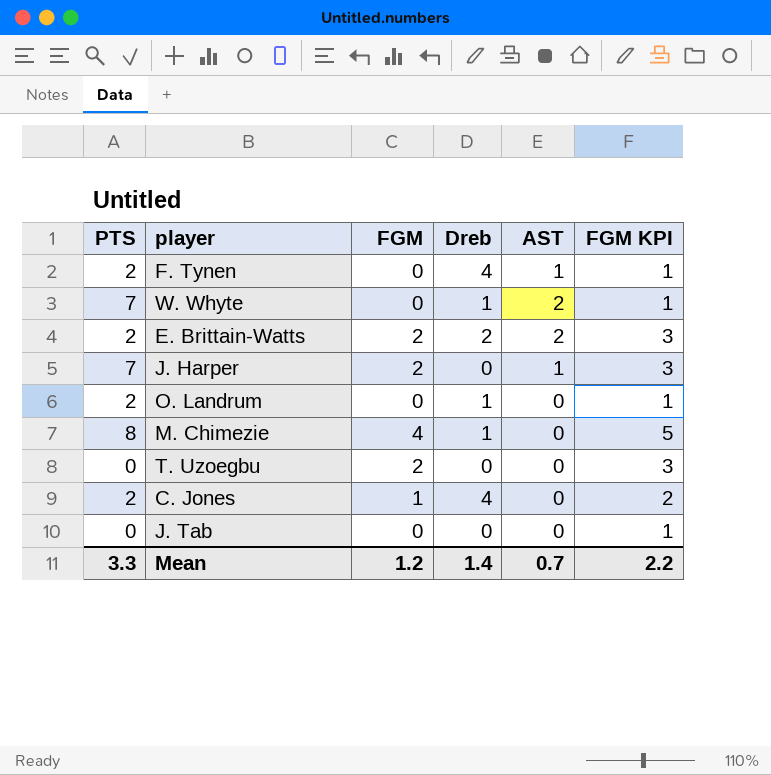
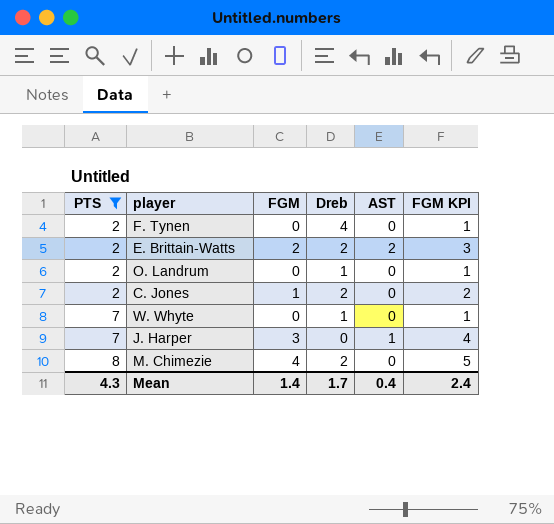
filter: none -> PTS != 0
row order: none -> PTS ascending
F. Tynen | AST: 1 -> 0
C. Jones | Dreb: 4 -> 2
W. Whyte | AST: 2 -> 0
J. Harper | FGM: 2 -> 3
J. Harper | FGM KPI: 3 -> 4
M. Chimezie | Dreb: 1 -> 2
Mean | PTS: 3.3 -> 4.3
Mean | FGM: 1.2 -> 1.4
Mean | Dreb: 1.4 -> 1.7
Mean | AST: 0.7 -> 0.4
Mean | FGM KPI: 2.2 -> 2.4

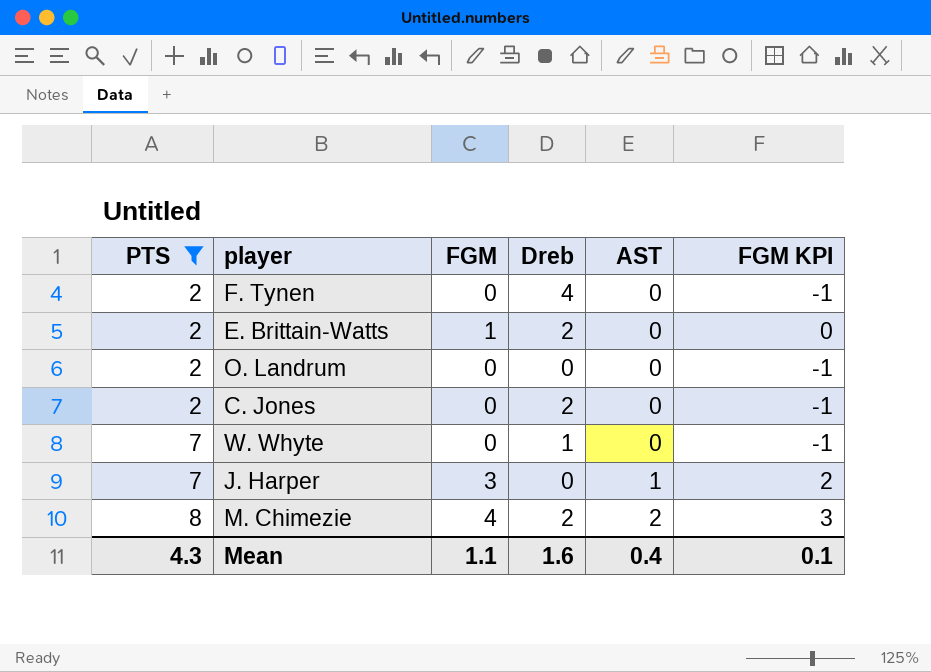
column FGM KPI | formula: [FGM] + 1 -> [FGM] - 1
E. Brittain-Watts | FGM: 2 -> 1
E. Brittain-Watts | AST: 2 -> 0
O. Landrum | Dreb: 1 -> 0
C. Jones | FGM: 1 -> 0
M. Chimezie | AST: 0 -> 2
Mean | FGM: 1.4 -> 1.1
Mean | Dreb: 1.7 -> 1.6
Mean | FGM KPI: 2.4 -> 0.1

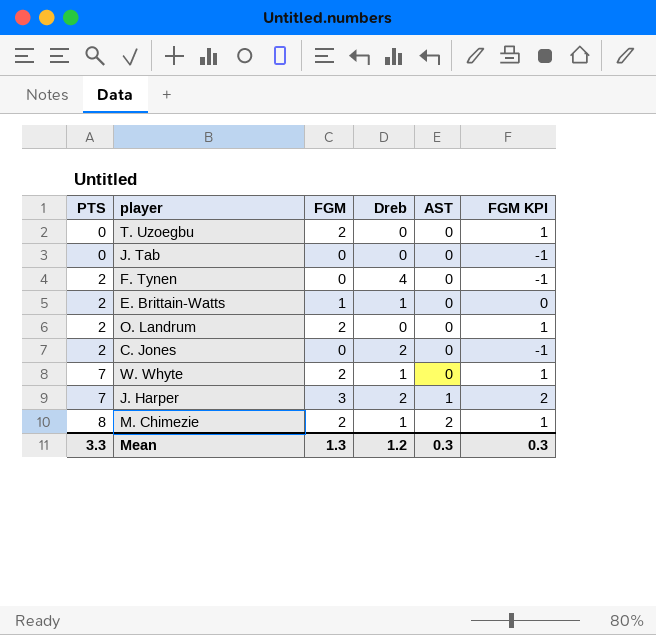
filter: PTS != 0 -> none
E. Brittain-Watts | Dreb: 2 -> 1
O. Landrum | FGM: 0 -> 2
O. Landrum | FGM KPI: -1 -> 1
W. Whyte | FGM: 0 -> 2
W. Whyte | FGM KPI: -1 -> 1
J. Harper | Dreb: 0 -> 2
M. Chimezie | FGM: 4 -> 2
M. Chimezie | Dreb: 2 -> 1
M. Chimezie | FGM KPI: 3 -> 1
Mean | PTS: 4.3 -> 3.3
Mean | FGM: 1.1 -> 1.3
Mean | Dreb: 1.6 -> 1.2
Mean | AST: 0.4 -> 0.3
Mean | FGM KPI: 0.1 -> 0.3

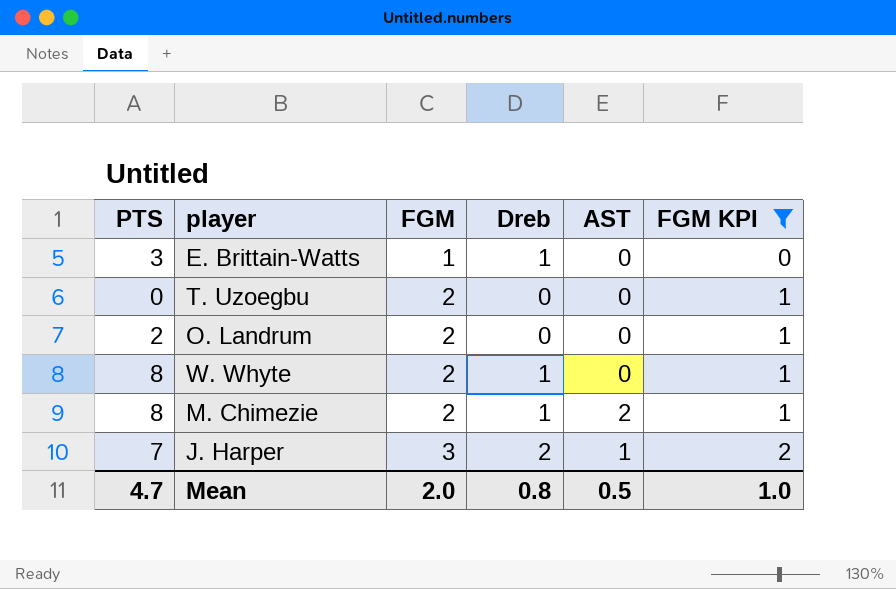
filter: none -> FGM KPI != -1
row order: PTS ascending -> FGM ascending
E. Brittain-Watts | PTS: 2 -> 3
W. Whyte | PTS: 7 -> 8
Mean | PTS: 3.3 -> 4.7
Mean | FGM: 1.3 -> 2.0
Mean | Dreb: 1.2 -> 0.8
Mean | AST: 0.3 -> 0.5
Mean | FGM KPI: 0.3 -> 1.0

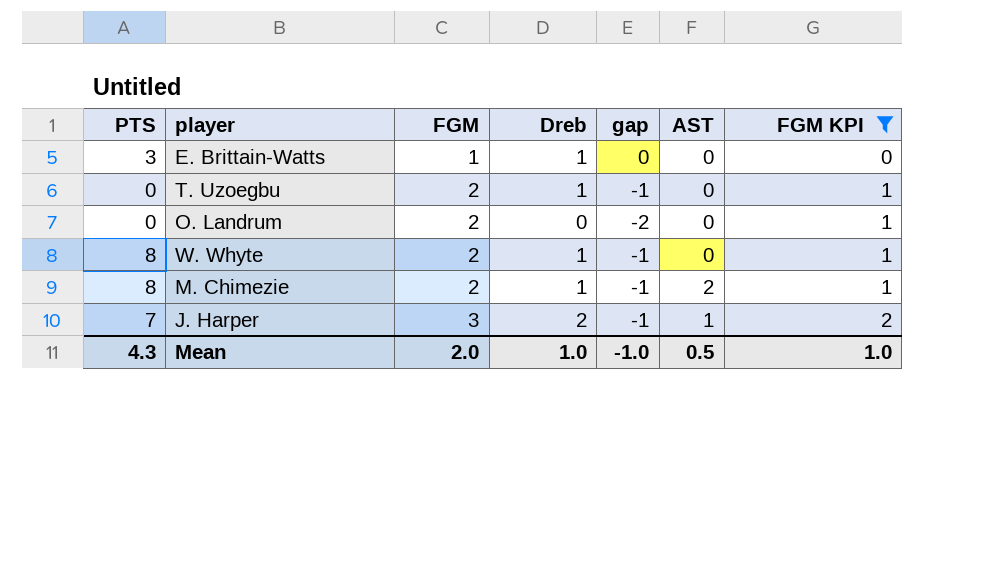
column gap | formula: none -> [Dreb] - [FGM]
T. Uzoegbu | Dreb: 0 -> 1
O. Landrum | PTS: 2 -> 0
Mean | PTS: 4.7 -> 4.3
Mean | Dreb: 0.8 -> 1.0

